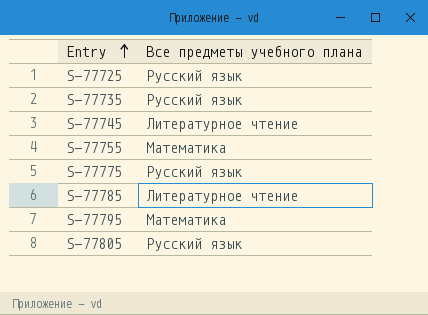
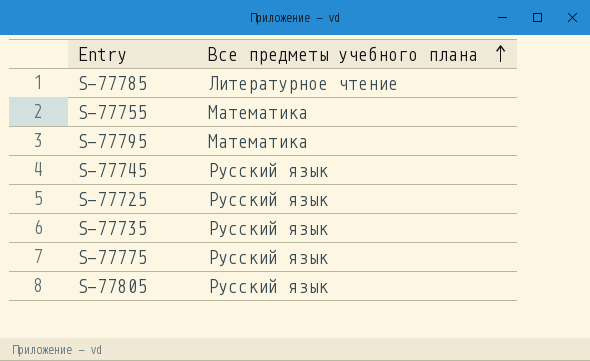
row order: Entry ascending -> Все предметы учебного плана ascending
S-77745 | Все предметы учебного плана: Литературное чтение -> Русский язык

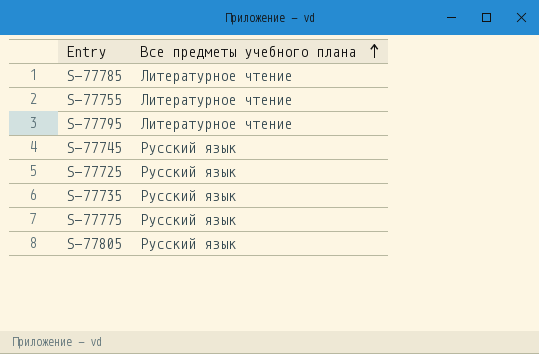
S-77755 | Все предметы учебного плана: Математика -> Литературное чтение
S-77795 | Все предметы учебного плана: Математика -> Литературное чтение

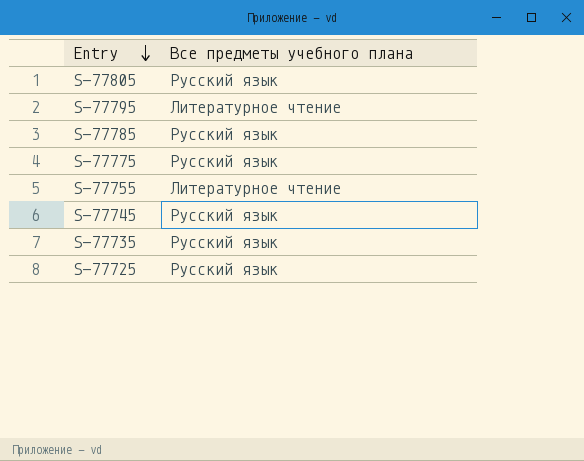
row order: Все предметы учебного плана ascending -> Entry descending
S-77785 | Все предметы учебного плана: Литературное чтение -> Русский язык

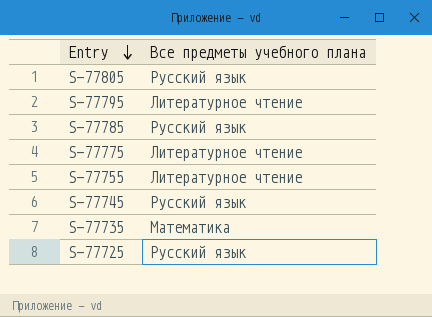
S-77775 | Все предметы учебного плана: Русский язык -> Литературное чтение
S-77735 | Все предметы учебного плана: Русский язык -> Математика

